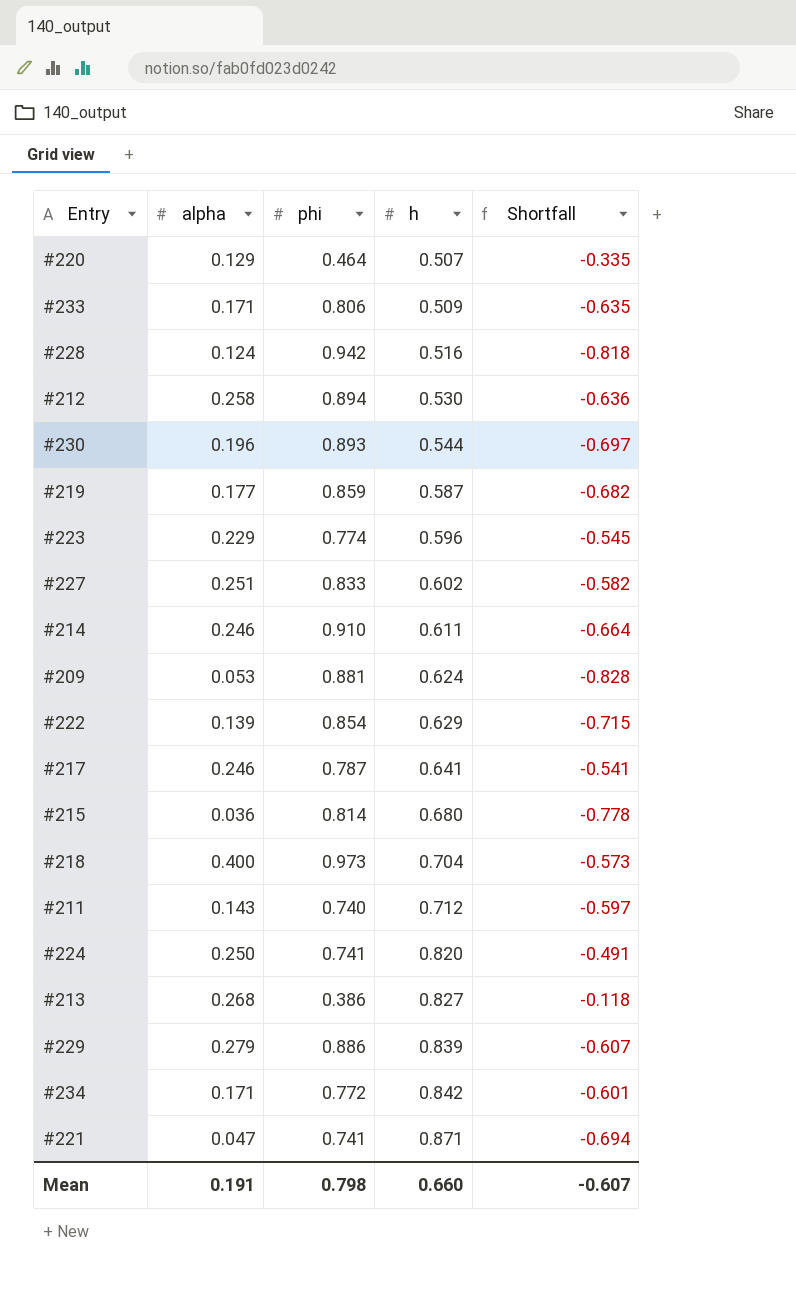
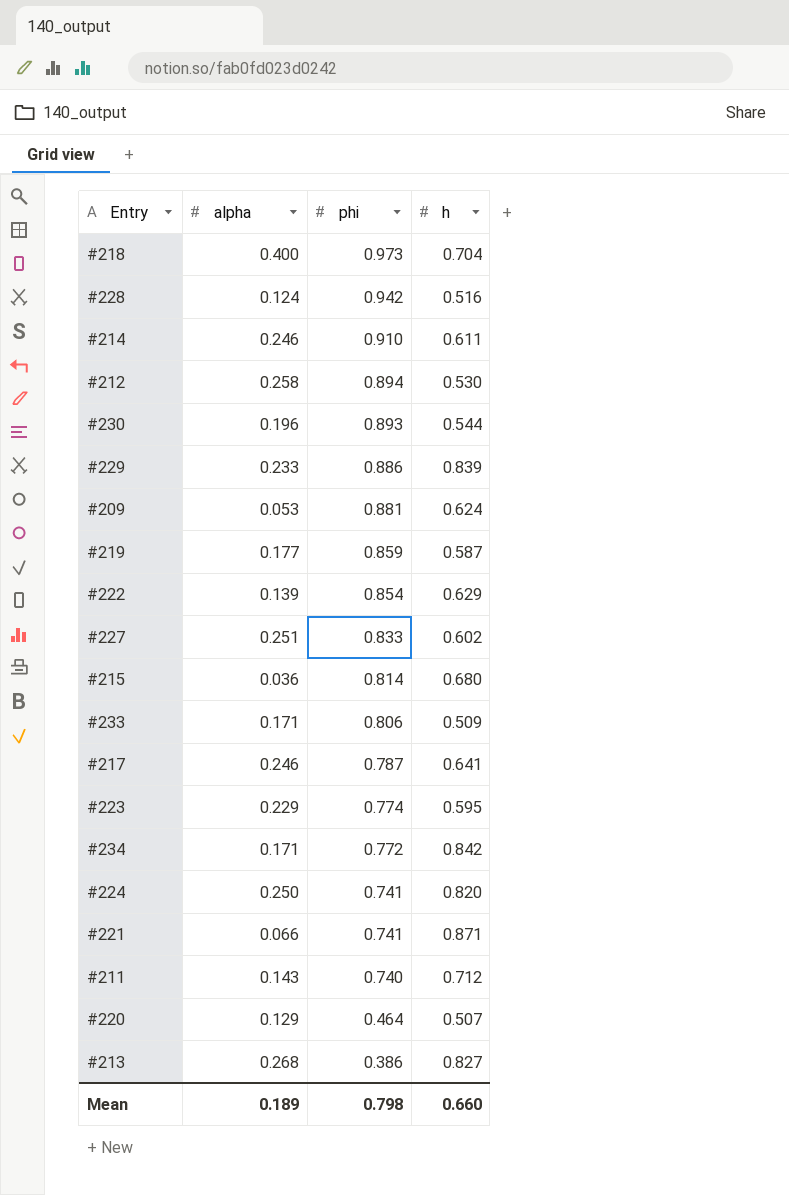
row order: h ascending -> phi descending
column Shortfall | formula: [alpha] - [phi] -> none
#229 | alpha: 0.279 -> 0.233
#223 | h: 0.596 -> 0.595
#221 | alpha: 0.047 -> 0.066
Mean | alpha: 0.191 -> 0.189

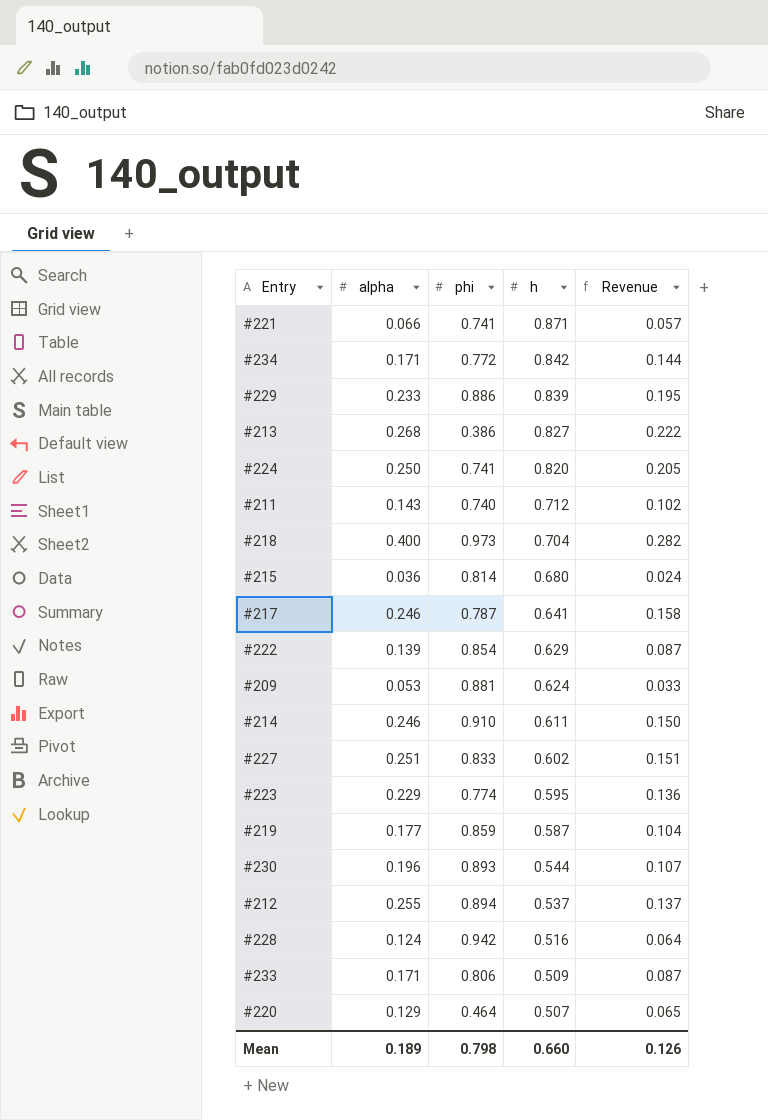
row order: phi descending -> h descending
column Revenue | formula: none -> [alpha] * [h]
#212 | alpha: 0.258 -> 0.255
#212 | h: 0.530 -> 0.537

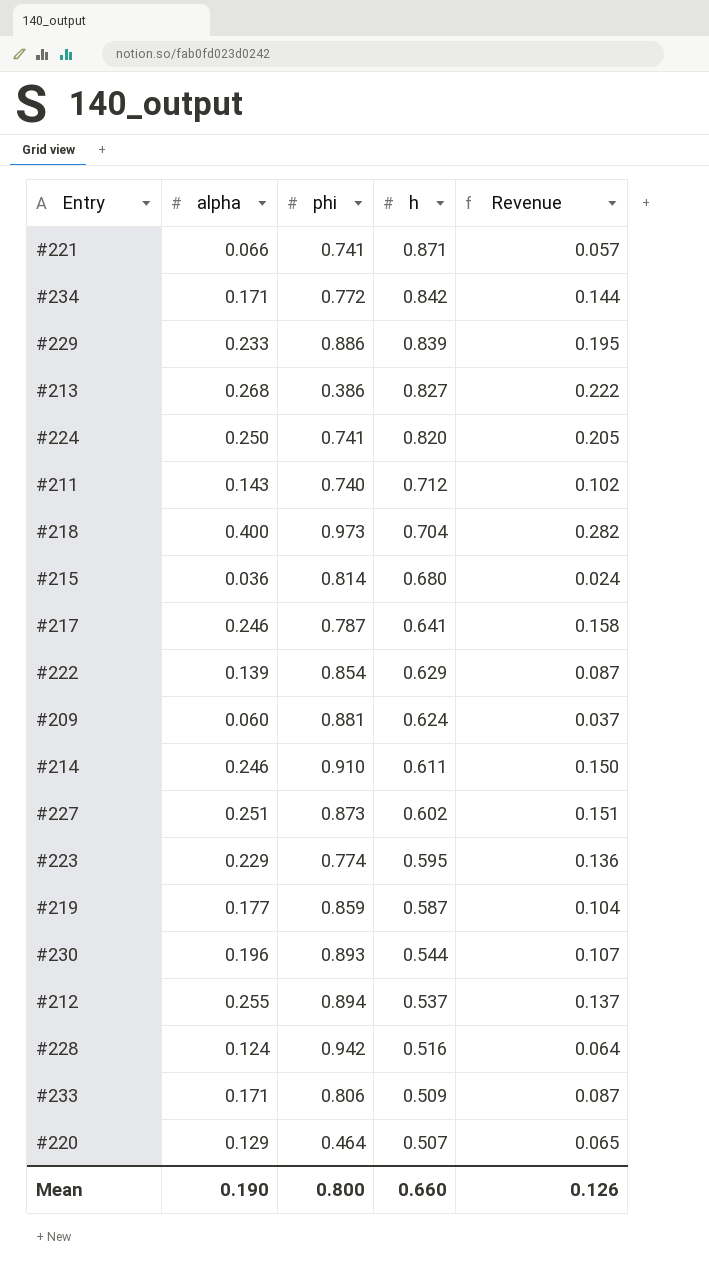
#209 | alpha: 0.053 -> 0.060
#209 | Revenue: 0.033 -> 0.037
#227 | phi: 0.833 -> 0.873
Mean | alpha: 0.189 -> 0.190
Mean | phi: 0.798 -> 0.800

